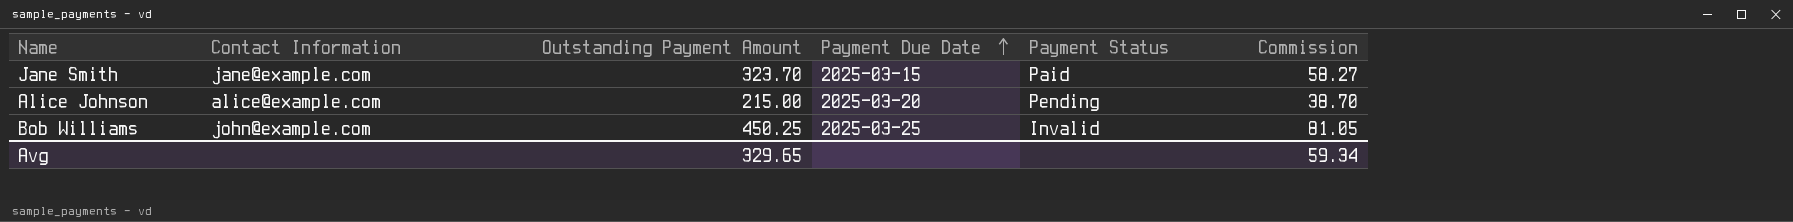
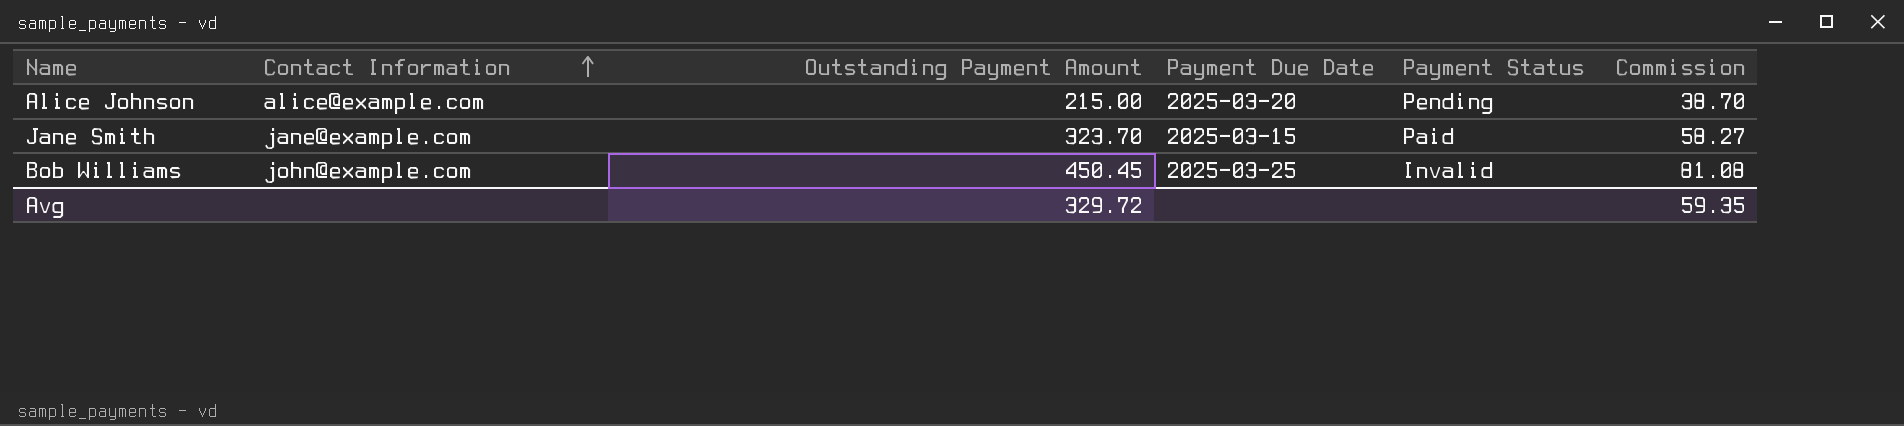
row order: Payment Due Date ascending -> Contact Information ascending
Bob Williams | Outstanding Payment Amount: 450.25 -> 450.45
Bob Williams | Commission: 81.05 -> 81.08
Avg | Outstanding Payment Amount: 329.65 -> 329.72
Avg | Commission: 59.34 -> 59.35

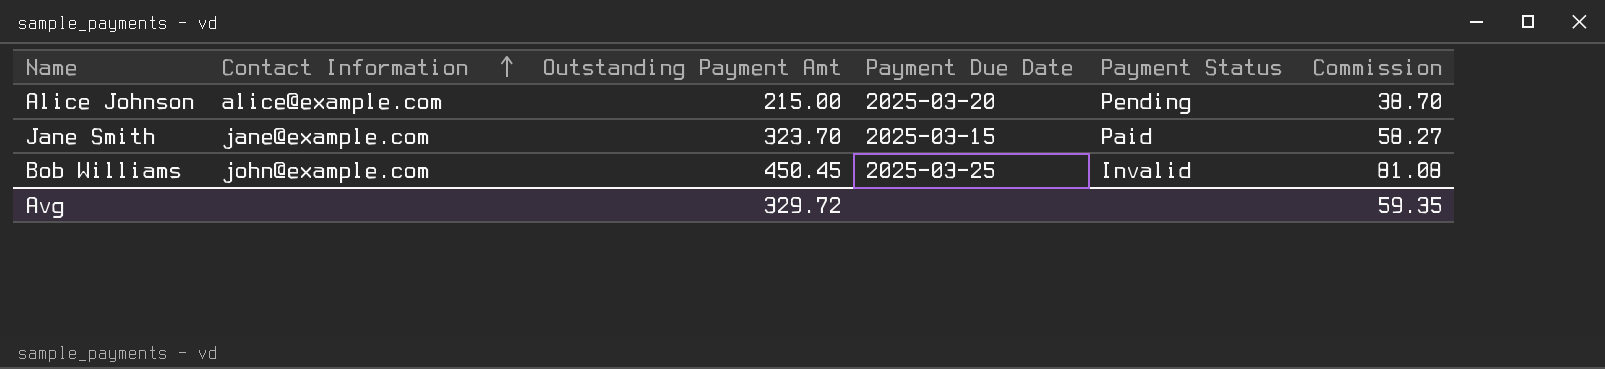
column name: Outstanding Payment Amount -> Outstanding Payment Amt

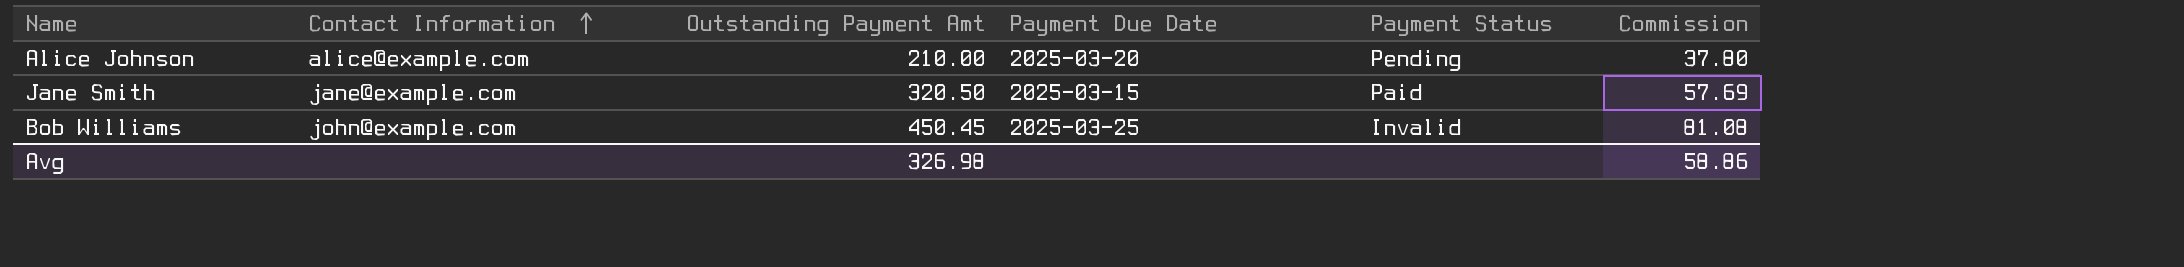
Alice Johnson | Outstanding Payment Amt: 215.00 -> 210.00
Alice Johnson | Commission: 38.70 -> 37.80
Jane Smith | Outstanding Payment Amt: 323.70 -> 320.50
Jane Smith | Commission: 58.27 -> 57.69
Avg | Outstanding Payment Amt: 329.72 -> 326.98
Avg | Commission: 59.35 -> 58.86

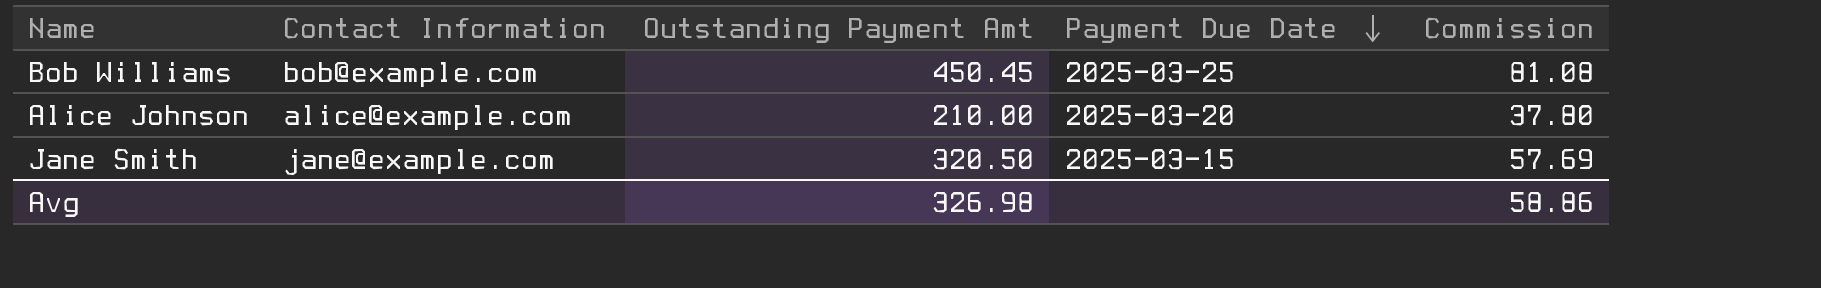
row order: Contact Information ascending -> Payment Due Date descending
column Payment Status | position: 5 -> none
Bob Williams | Contact Information: john@example.com -> bob@example.com

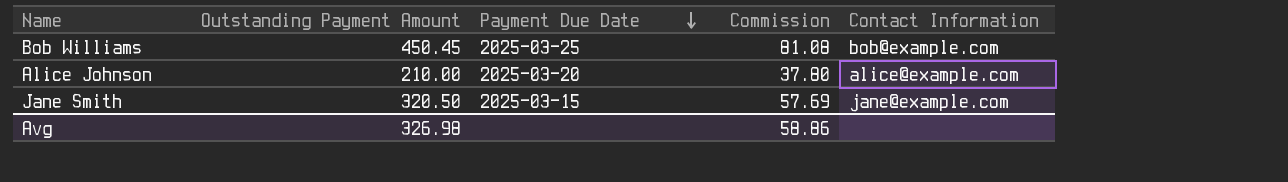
column name: Outstanding Payment Amt -> Outstanding Payment Amount
column Contact Information | position: 2 -> 5

